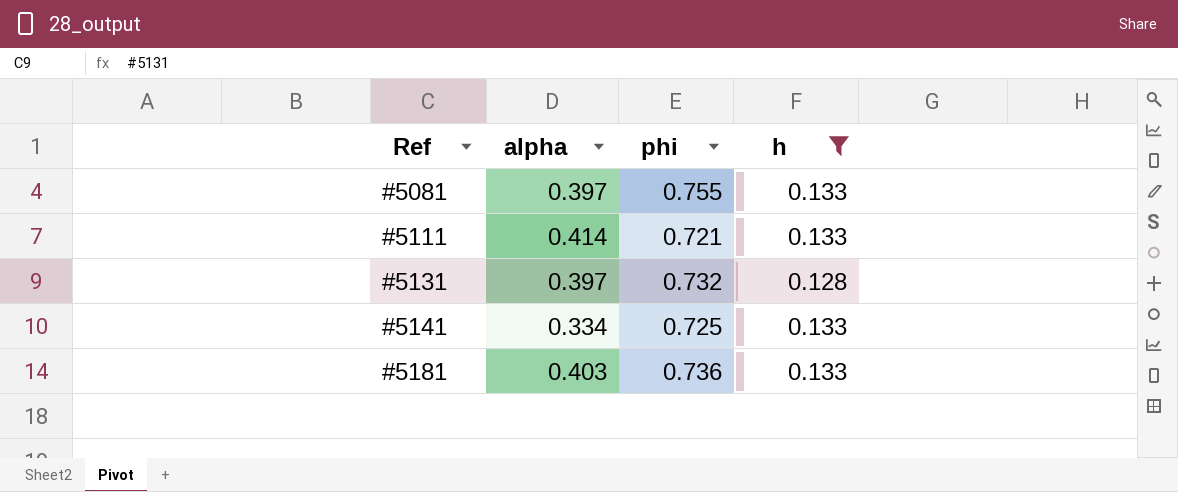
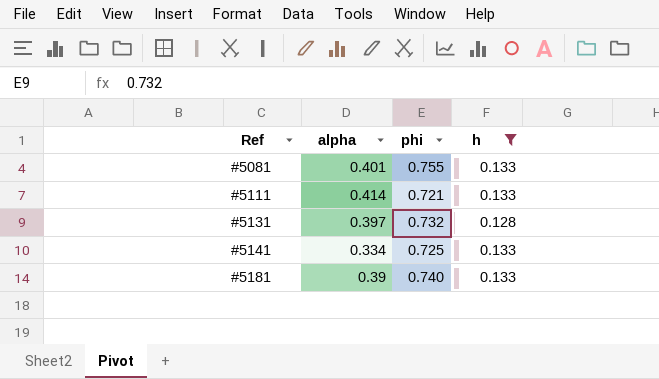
#5081 | alpha: 0.397 -> 0.401
#5181 | alpha: 0.403 -> 0.39
#5181 | phi: 0.736 -> 0.740

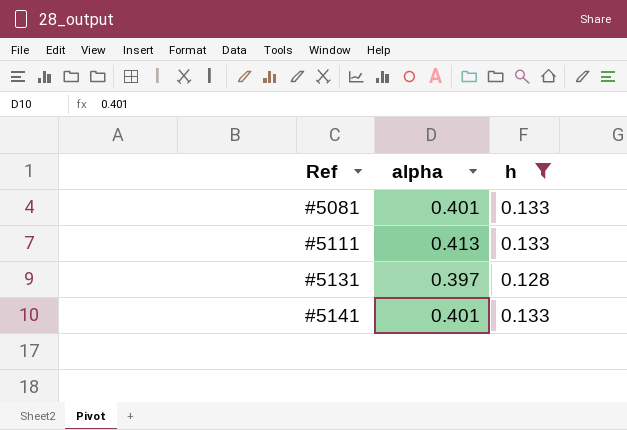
column phi | position: 3 -> none
row #5181: 0.39 | 0.740 | 0.133 -> none
#5111 | alpha: 0.414 -> 0.413
#5141 | alpha: 0.334 -> 0.401

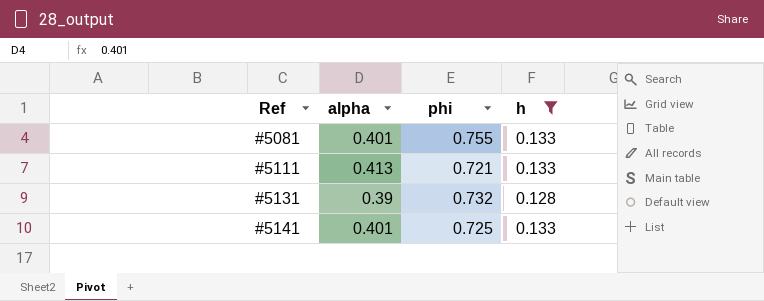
column phi | position: none -> 3
#5131 | alpha: 0.397 -> 0.39

